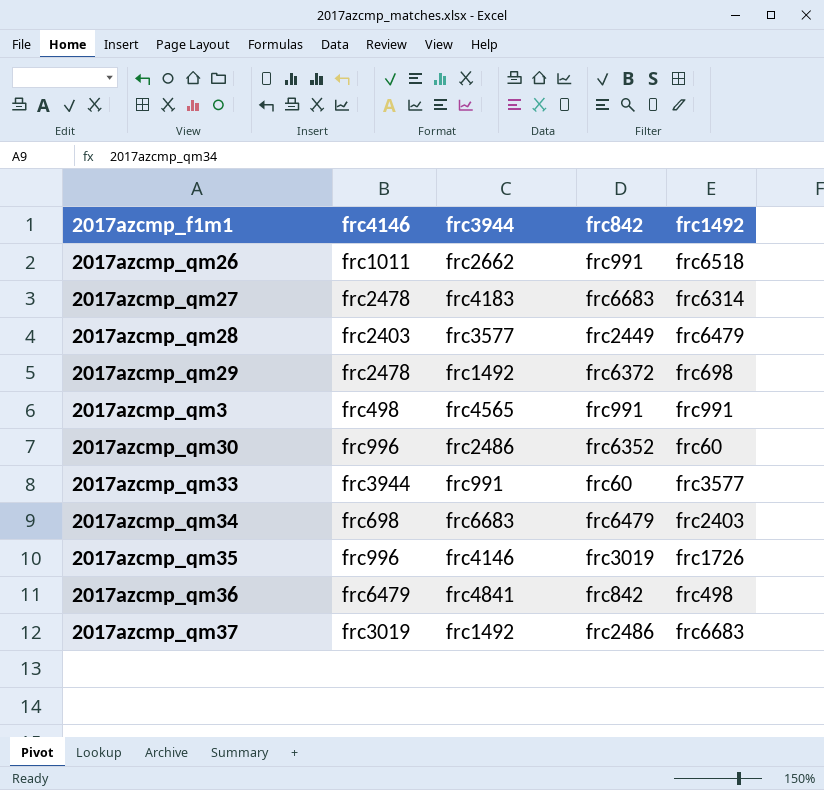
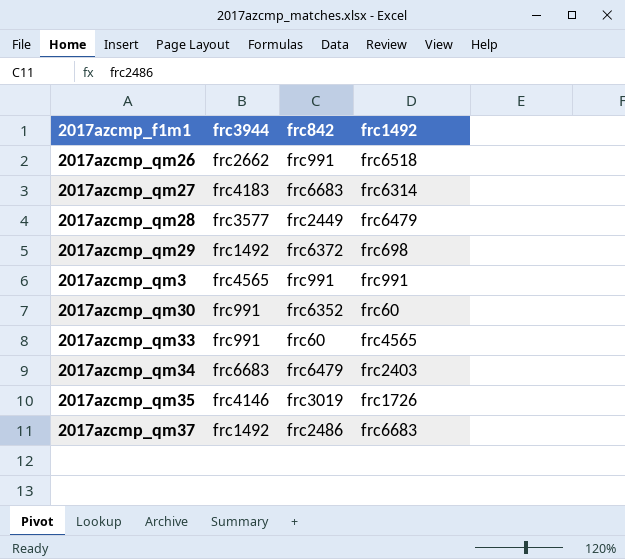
column frc4146 | position: 2 -> none
row 2017azcmp_qm36: frc6479 | frc4841 | frc842 | frc498 -> none
2017azcmp_qm30 | frc3944: frc2486 -> frc991
2017azcmp_qm33 | frc1492: frc3577 -> frc4565

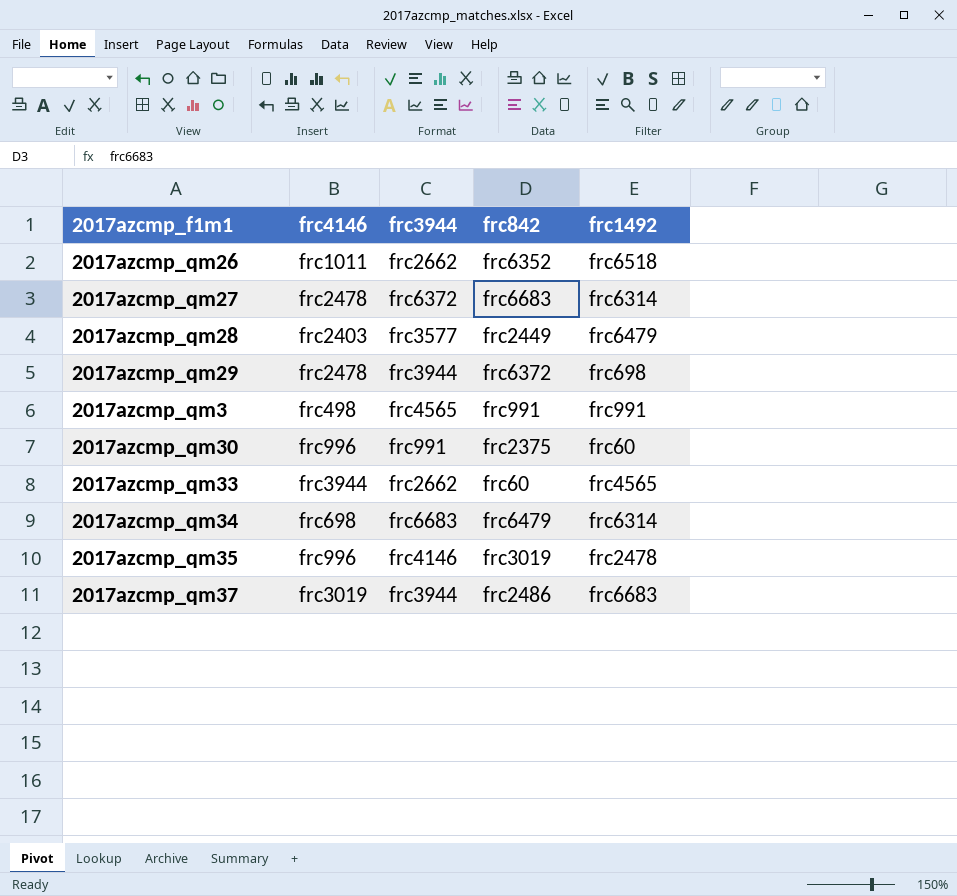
column frc4146 | position: none -> 2
2017azcmp_qm26 | frc842: frc991 -> frc6352
2017azcmp_qm27 | frc3944: frc4183 -> frc6372
2017azcmp_qm29 | frc3944: frc1492 -> frc3944
2017azcmp_qm30 | frc842: frc6352 -> frc2375
2017azcmp_qm33 | frc3944: frc991 -> frc2662
2017azcmp_qm34 | frc1492: frc2403 -> frc6314
2017azcmp_qm35 | frc1492: frc1726 -> frc2478
2017azcmp_qm37 | frc3944: frc1492 -> frc3944

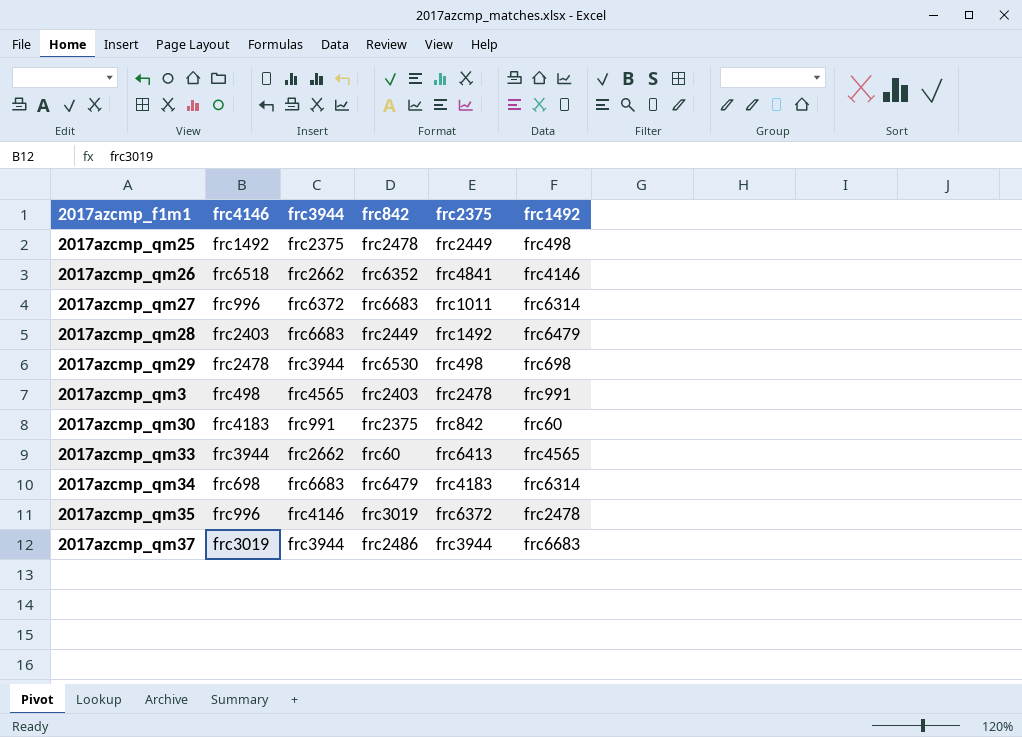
column frc2375 | position: none -> 5
row 2017azcmp_qm25: none -> frc1492 | frc2375 | frc2478 | frc2449 | frc498
2017azcmp_qm26 | frc4146: frc1011 -> frc6518
2017azcmp_qm26 | frc1492: frc6518 -> frc4146
2017azcmp_qm27 | frc4146: frc2478 -> frc996
2017azcmp_qm28 | frc3944: frc3577 -> frc6683
2017azcmp_qm29 | frc842: frc6372 -> frc6530
2017azcmp_qm3 | frc842: frc991 -> frc2403
2017azcmp_qm30 | frc4146: frc996 -> frc4183

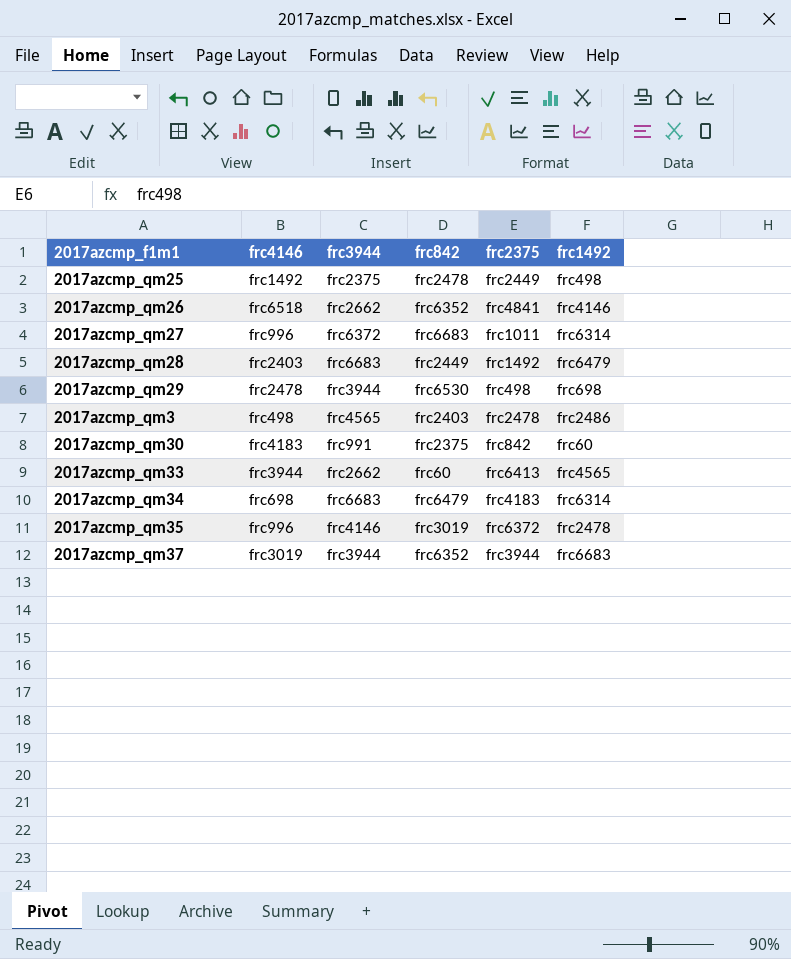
2017azcmp_qm3 | frc1492: frc991 -> frc2486
2017azcmp_qm37 | frc842: frc2486 -> frc6352

